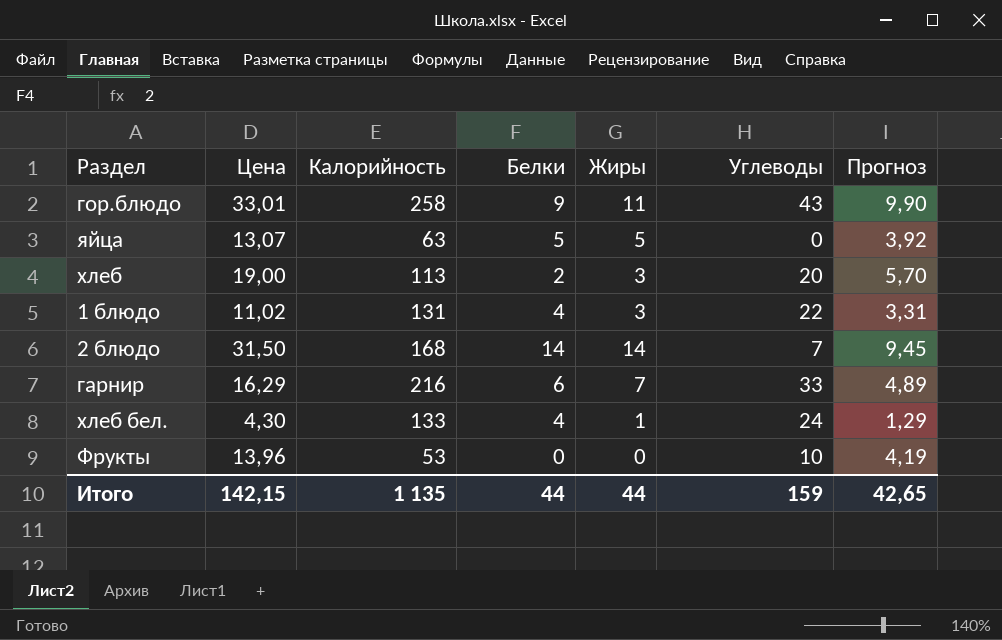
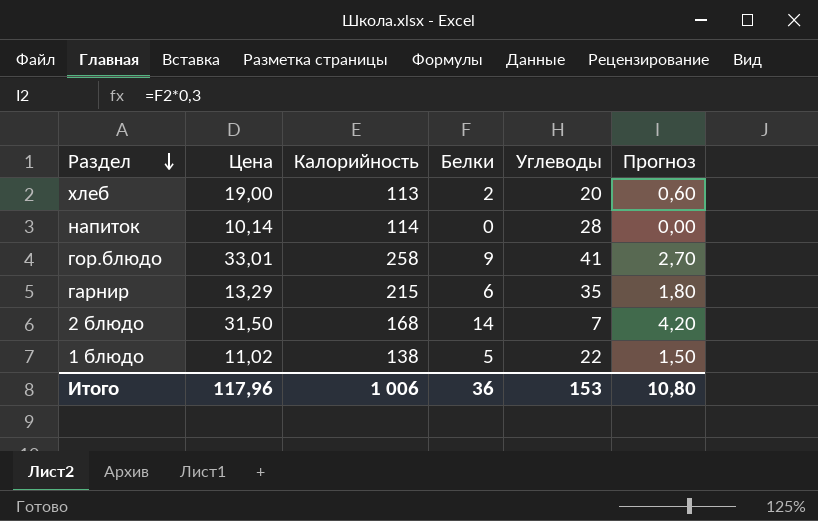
row order: none -> Раздел descending
column Жиры | position: 5 -> none
column Прогноз | formula: [Цена] * 0,3 -> [Белки] * 0,3
row яйца: 13,07 | 63 | 5 | 5 | 0 | 3,92 -> none
row хлеб бел.: 4,30 | 133 | 4 | 1 | 24 | 1,29 -> none
row Фрукты: 13,96 | 53 | 0 | 0 | 10 | 4,19 -> none
row напиток: none -> 10,14 | 114 | 0 | 28 | 0,00
гор.блюдо | Углеводы: 43 -> 41
гарнир | Цена: 16,29 -> 13,29
гарнир | Калорийность: 216 -> 215
гарнир | Углеводы: 33 -> 35
1 блюдо | Калорийность: 131 -> 138
1 блюдо | Белки: 4 -> 5
Итого | Цена: 142,15 -> 117,96
Итого | Калорийность: 1 135 -> 1 006
Итого | Белки: 44 -> 36
Итого | Углеводы: 159 -> 153
Итого | Прогноз: 42,65 -> 10,80

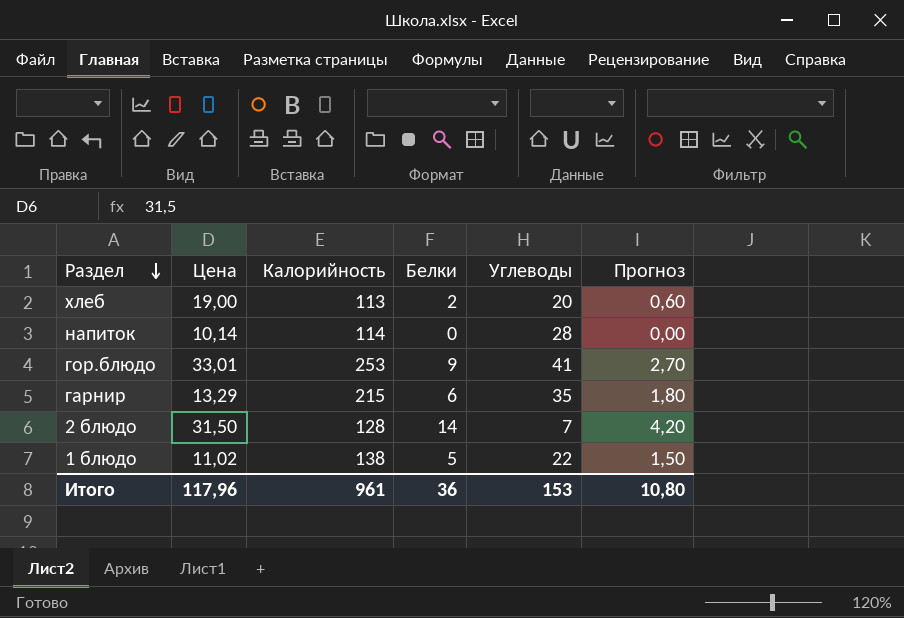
гор.блюдо | Калорийность: 258 -> 253
2 блюдо | Калорийность: 168 -> 128
Итого | Калорийность: 1 006 -> 961

